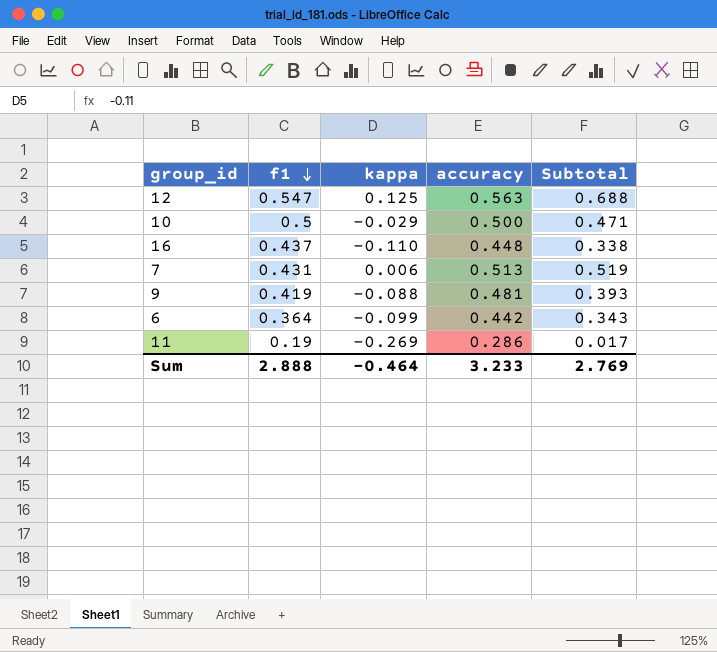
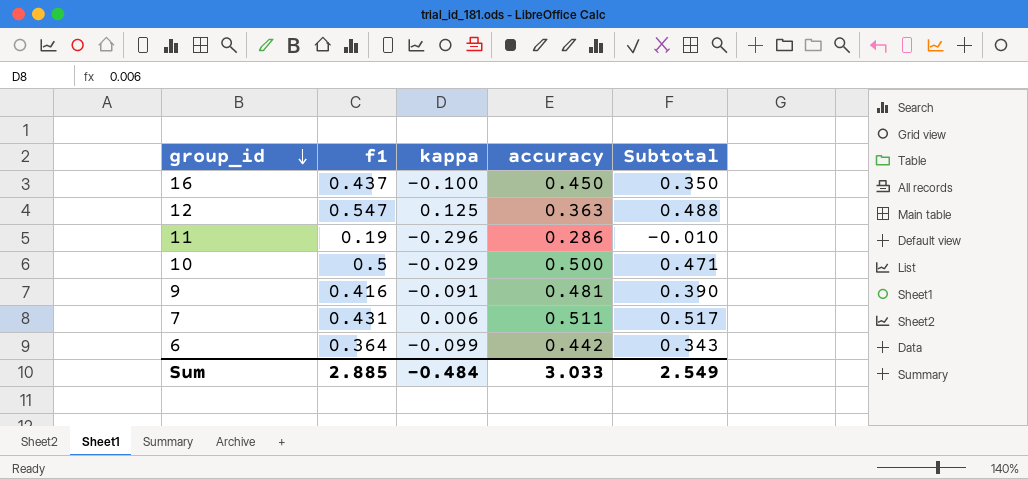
row order: f1 descending -> group_id descending
16 | kappa: -0.110 -> -0.100
16 | accuracy: 0.448 -> 0.450
16 | Subtotal: 0.338 -> 0.350
12 | accuracy: 0.563 -> 0.363
12 | Subtotal: 0.688 -> 0.488
11 | kappa: -0.269 -> -0.296
11 | Subtotal: 0.017 -> -0.010
9 | f1: 0.419 -> 0.416
9 | kappa: -0.088 -> -0.091
9 | Subtotal: 0.393 -> 0.390
7 | accuracy: 0.513 -> 0.511
7 | Subtotal: 0.519 -> 0.517
Sum | f1: 2.888 -> 2.885
Sum | kappa: -0.464 -> -0.484
Sum | accuracy: 3.233 -> 3.033
Sum | Subtotal: 2.769 -> 2.549

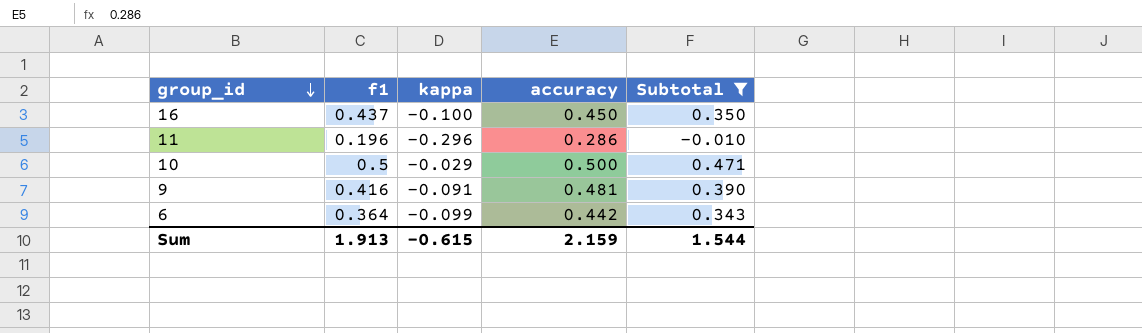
filter: none -> Subtotal <= 0.471
11 | f1: 0.19 -> 0.196
Sum | f1: 2.885 -> 1.913
Sum | kappa: -0.484 -> -0.615
Sum | accuracy: 3.033 -> 2.159
Sum | Subtotal: 2.549 -> 1.544

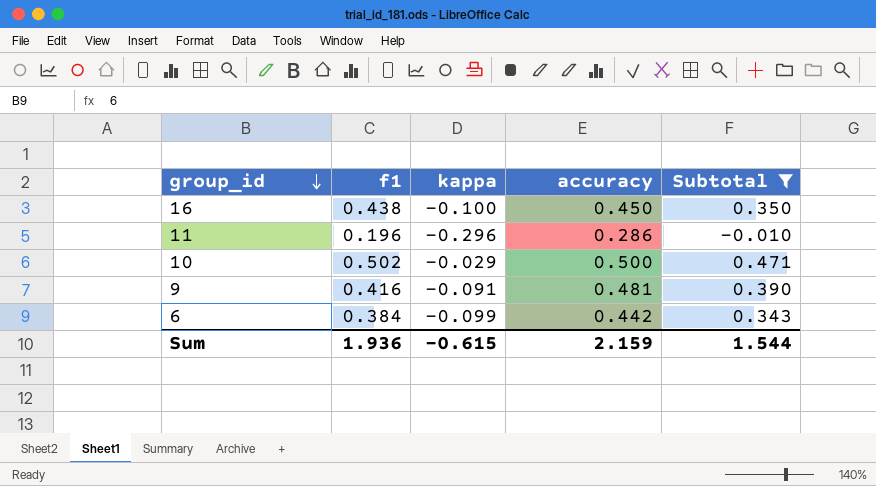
16 | f1: 0.437 -> 0.438
10 | f1: 0.5 -> 0.502
6 | f1: 0.364 -> 0.384
Sum | f1: 1.913 -> 1.936

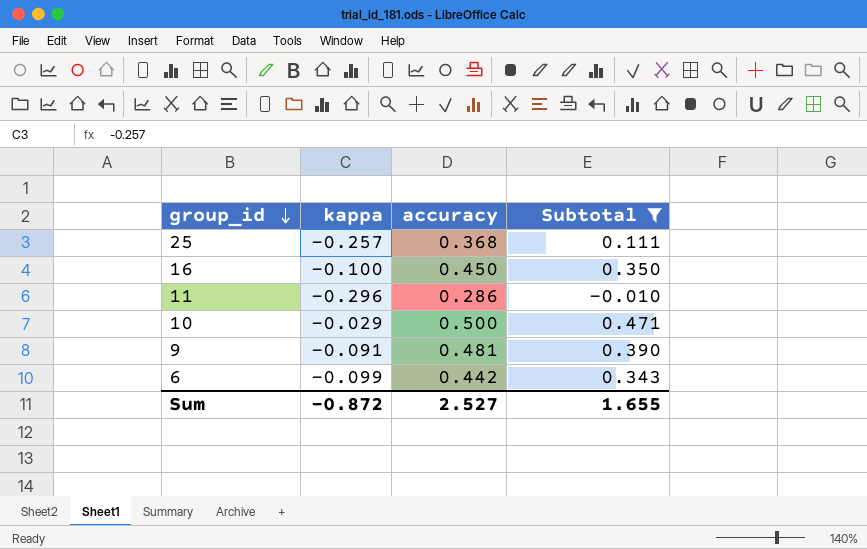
column f1 | position: 2 -> none
row 25: none -> -0.257 | 0.368 | 0.111
Sum | kappa: -0.615 -> -0.872
Sum | accuracy: 2.159 -> 2.527
Sum | Subtotal: 1.544 -> 1.655

